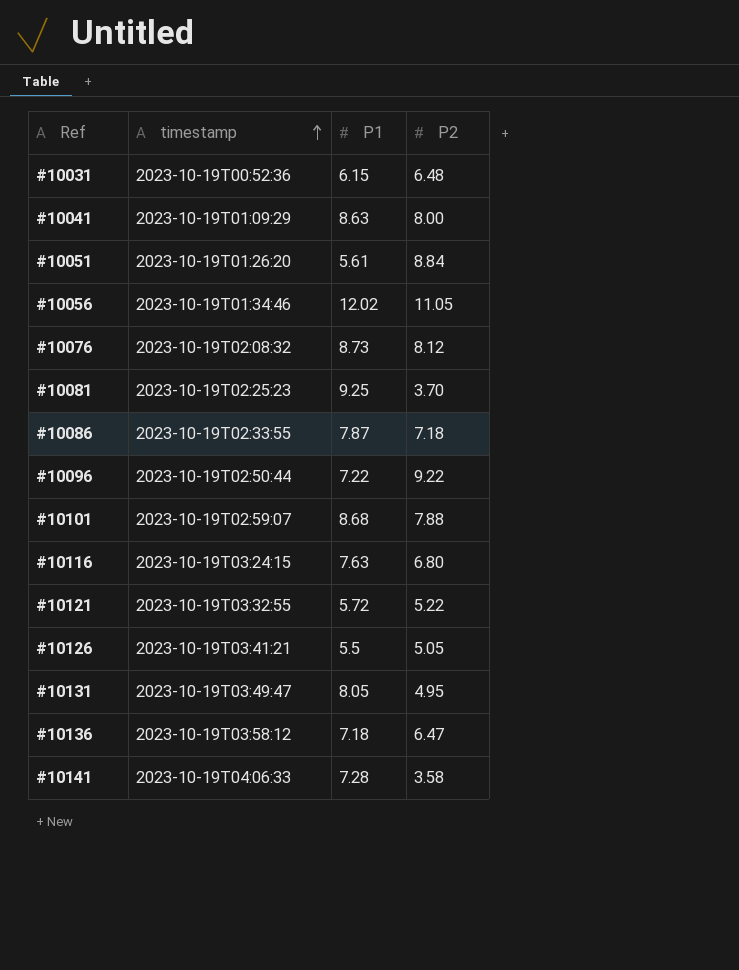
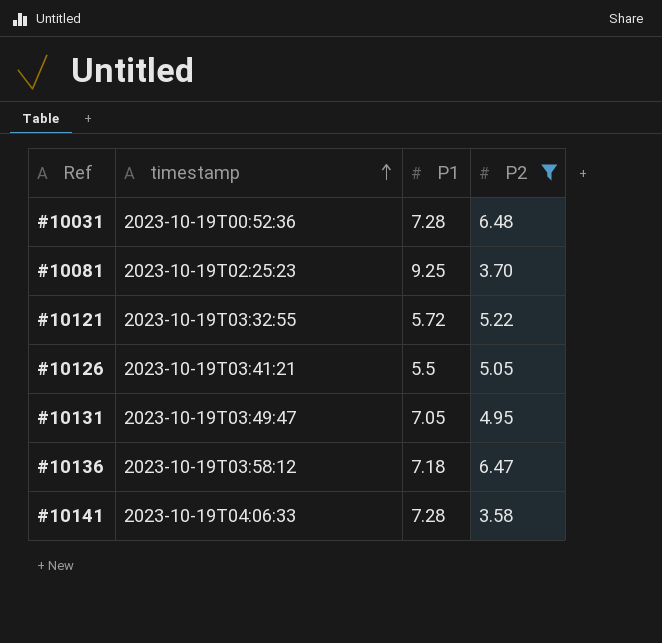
filter: none -> P2 <= 6.48
#10031 | P1: 6.15 -> 7.28
#10131 | P1: 8.05 -> 7.05

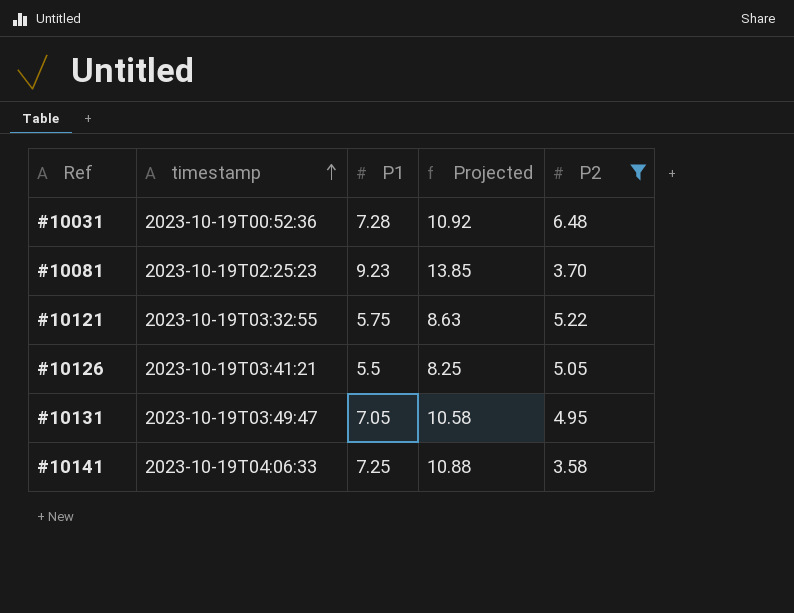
column Projected | formula: none -> [P1] * 1.5
row #10136: 2023-10-19T03:58:12 | 7.18 | 6.47 -> none
#10081 | P1: 9.25 -> 9.23
#10121 | P1: 5.72 -> 5.75
#10141 | P1: 7.28 -> 7.25

